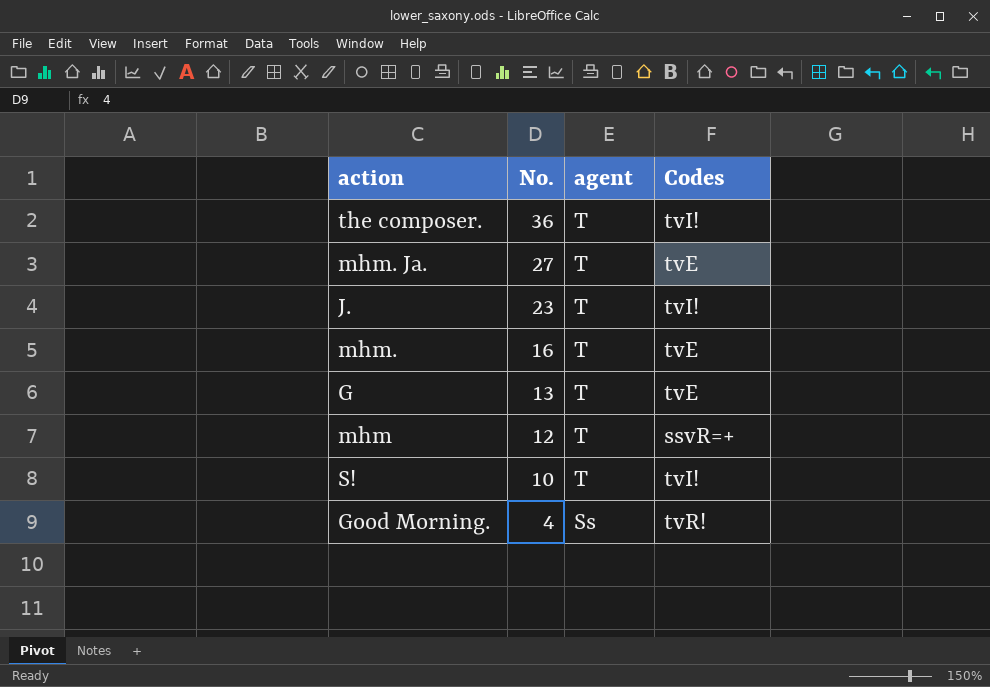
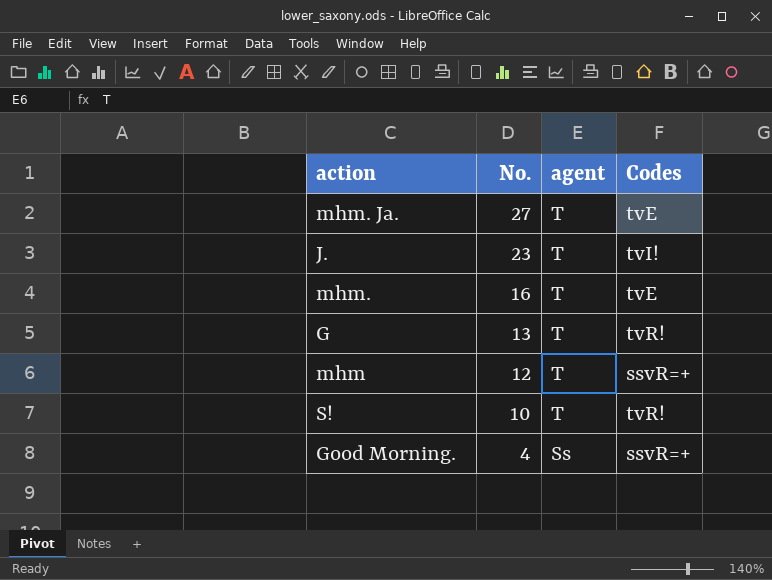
row the composer.: 36 | T | tvI! -> none
G | Codes: tvE -> tvR!
S! | Codes: tvI! -> tvR!
Good Morning. | Codes: tvR! -> ssvR=+

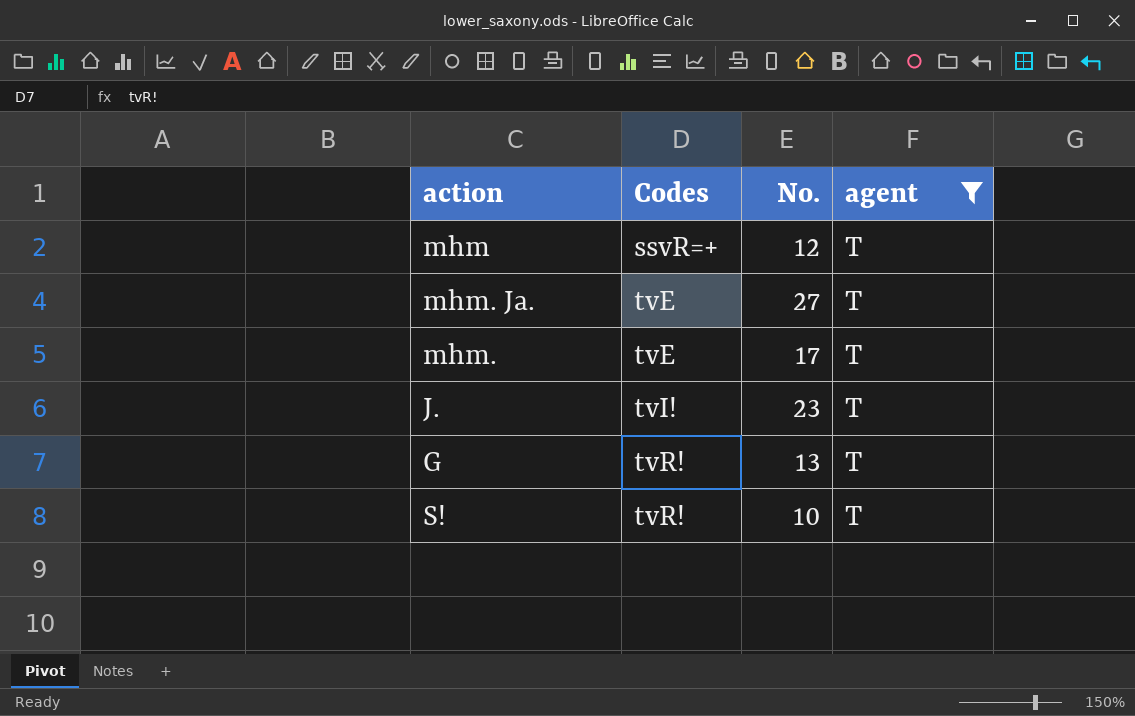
filter: none -> agent = T
row order: No. descending -> Codes ascending
column Codes | position: 4 -> 2
mhm. | No.: 16 -> 17

